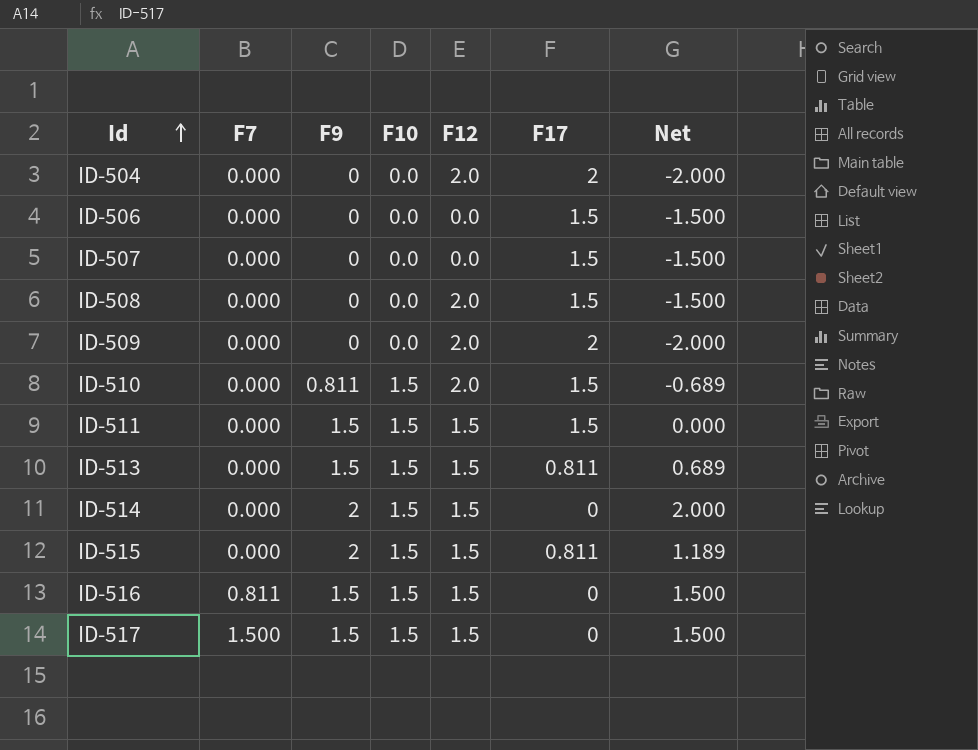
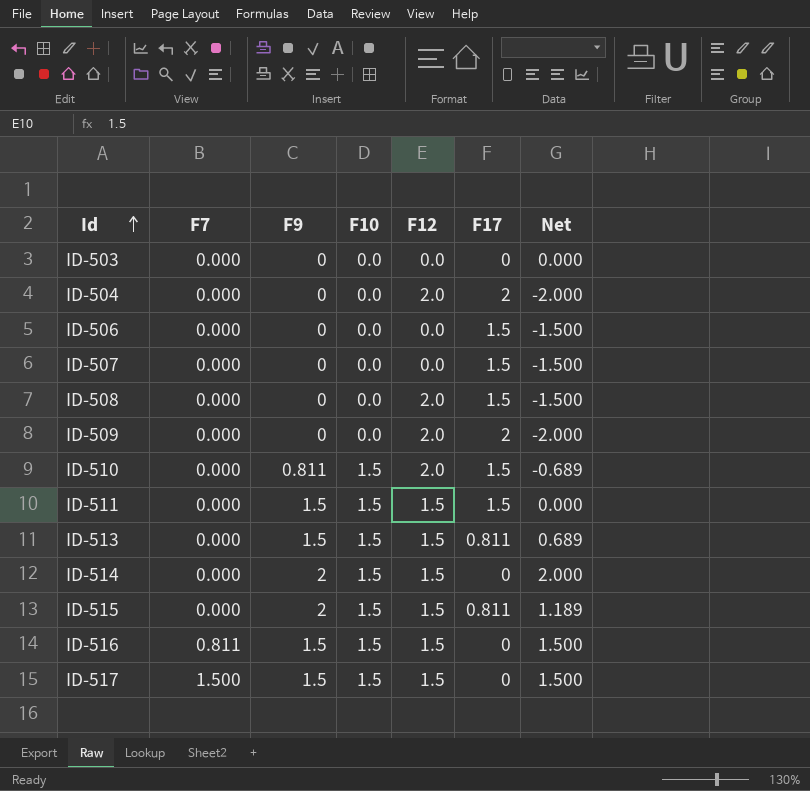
row ID-503: none -> 0.000 | 0 | 0.0 | 0.0 | 0 | 0.000

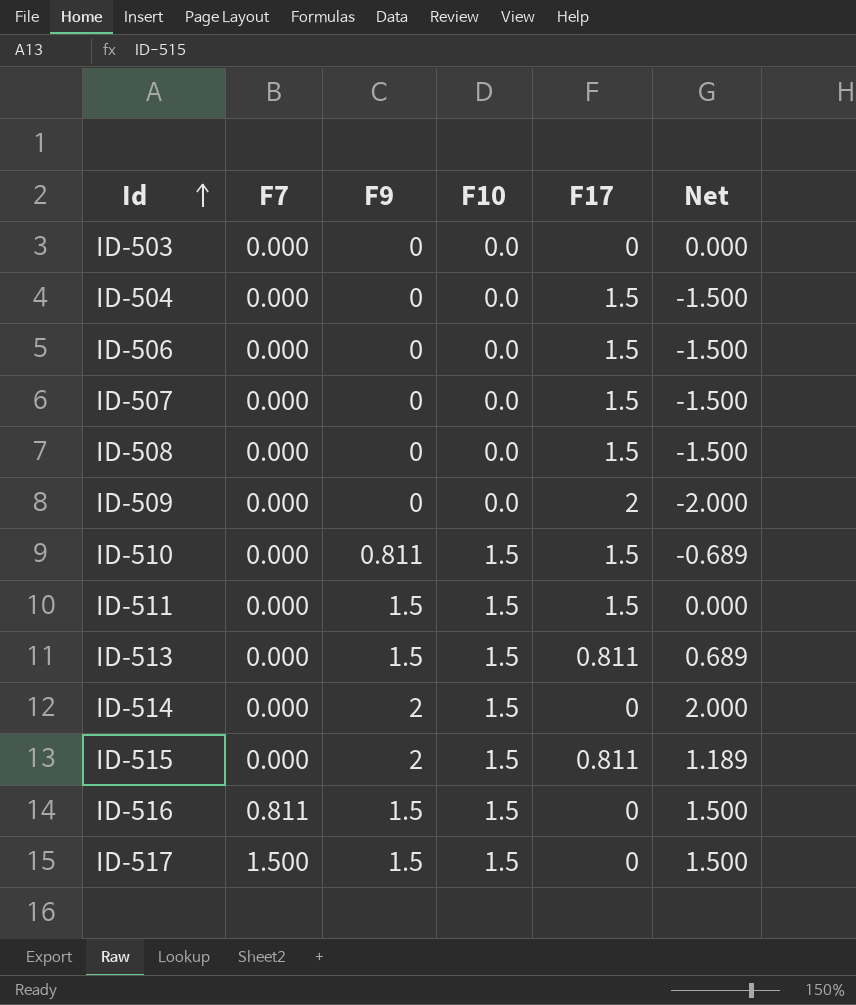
column F12 | position: 5 -> none
ID-504 | F17: 2 -> 1.5
ID-504 | Net: -2.000 -> -1.500

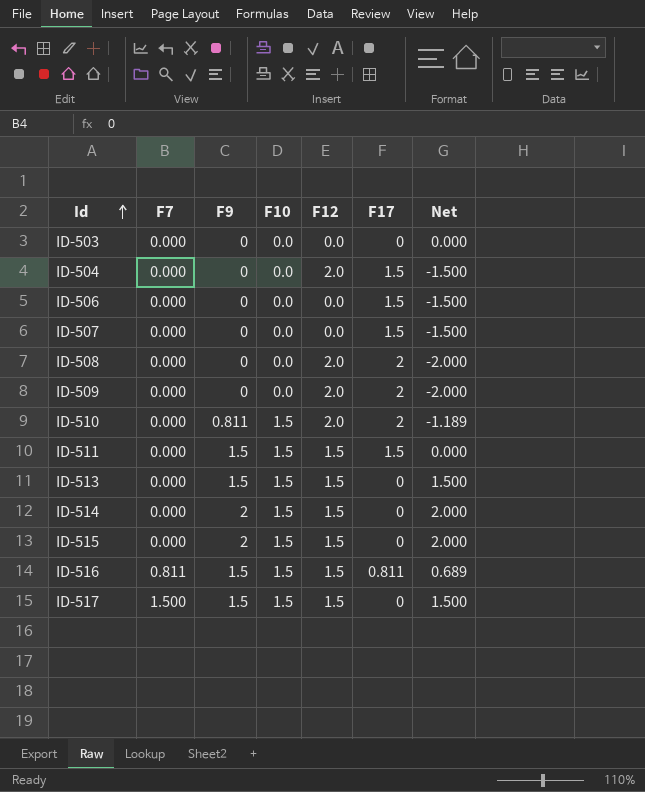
column F12 | position: none -> 5
ID-508 | F17: 1.5 -> 2
ID-508 | Net: -1.500 -> -2.000
ID-510 | F17: 1.5 -> 2
ID-510 | Net: -0.689 -> -1.189
ID-513 | F17: 0.811 -> 0
ID-513 | Net: 0.689 -> 1.500
ID-515 | F17: 0.811 -> 0
ID-515 | Net: 1.189 -> 2.000
ID-516 | F17: 0 -> 0.811
ID-516 | Net: 1.500 -> 0.689

